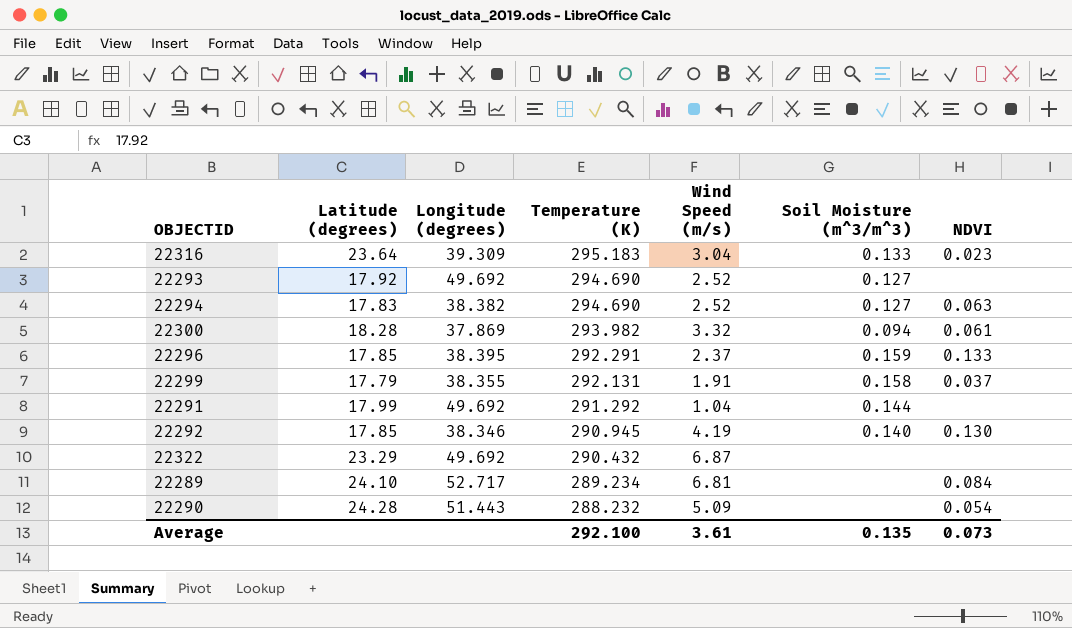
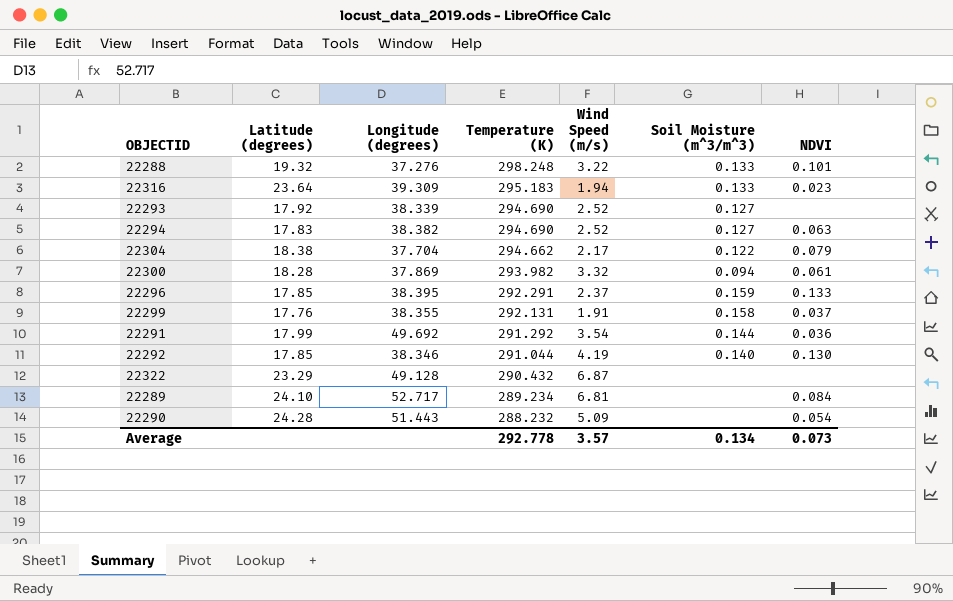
row 22288: none -> 19.32 | 37.276 | 298.248 | 3.22 | 0.133 | 0.101
22316 | Wind Speed (m/s): 3.04 -> 1.94
22293 | Longitude (degrees): 49.692 -> 38.339
row 22304: none -> 18.38 | 37.704 | 294.662 | 2.17 | 0.122 | 0.079
22299 | Latitude (degrees): 17.79 -> 17.76
22291 | Wind Speed (m/s): 1.04 -> 3.54
22291 | NDVI: none -> 0.036
22292 | Temperature (K): 290.945 -> 291.044
22322 | Longitude (degrees): 49.692 -> 49.128
Average | Temperature (K): 292.100 -> 292.778
Average | Wind Speed (m/s): 3.61 -> 3.57
Average | Soil Moisture (m^3/m^3): 0.135 -> 0.134

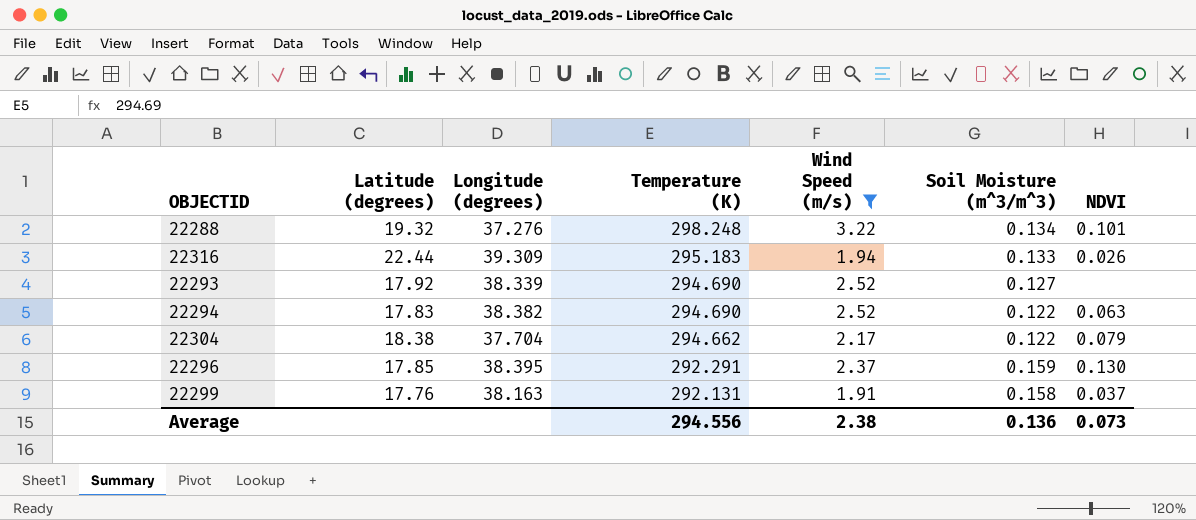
filter: none -> Wind Speed (m/s) <= 3.22
22288 | Soil Moisture (m^3/m^3): 0.133 -> 0.134
22316 | Latitude (degrees): 23.64 -> 22.44
22316 | NDVI: 0.023 -> 0.026
22294 | Soil Moisture (m^3/m^3): 0.127 -> 0.122
22296 | NDVI: 0.133 -> 0.130
22299 | Longitude (degrees): 38.355 -> 38.163
Average | Temperature (K): 292.778 -> 294.556
Average | Wind Speed (m/s): 3.57 -> 2.38
Average | Soil Moisture (m^3/m^3): 0.134 -> 0.136

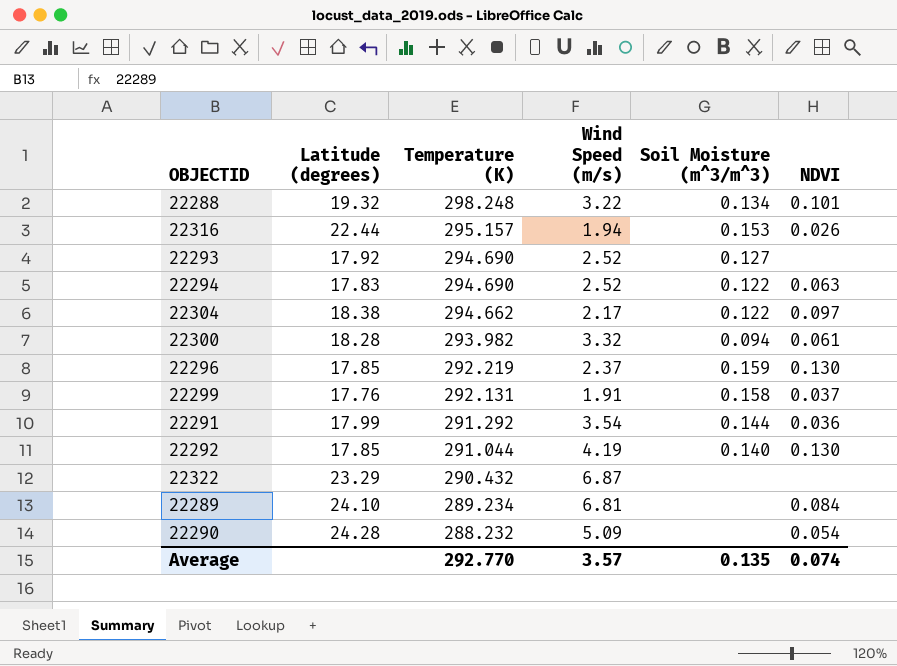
filter: Wind Speed (m/s) <= 3.22 -> none
column Longitude (degrees) | position: 3 -> none
22316 | Temperature (K): 295.183 -> 295.157
22316 | Soil Moisture (m^3/m^3): 0.133 -> 0.153
22304 | NDVI: 0.079 -> 0.097
22296 | Temperature (K): 292.291 -> 292.219
Average | Temperature (K): 294.556 -> 292.770
Average | Wind Speed (m/s): 2.38 -> 3.57
Average | Soil Moisture (m^3/m^3): 0.136 -> 0.135
Average | NDVI: 0.073 -> 0.074

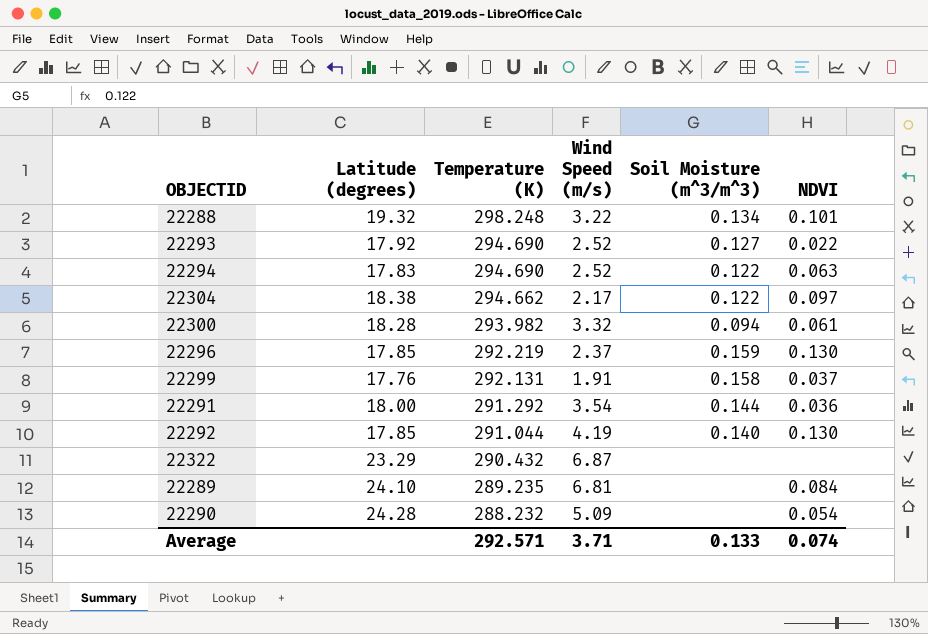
row 22316: 22.44 | 295.157 | 1.94 | 0.153 | 0.026 -> none
22293 | NDVI: none -> 0.022
22291 | Latitude (degrees): 17.99 -> 18.00
22289 | Temperature (K): 289.234 -> 289.235
Average | Temperature (K): 292.770 -> 292.571
Average | Wind Speed (m/s): 3.57 -> 3.71
Average | Soil Moisture (m^3/m^3): 0.135 -> 0.133

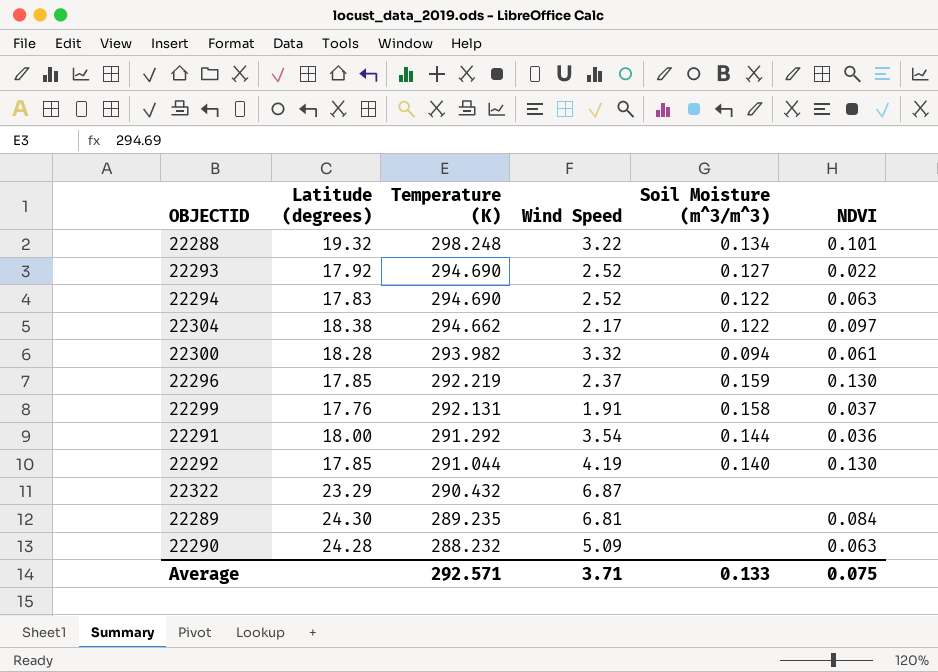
column name: Wind Speed (m/s) -> Wind Speed
22289 | Latitude (degrees): 24.10 -> 24.30
22290 | NDVI: 0.054 -> 0.063
Average | NDVI: 0.074 -> 0.075

